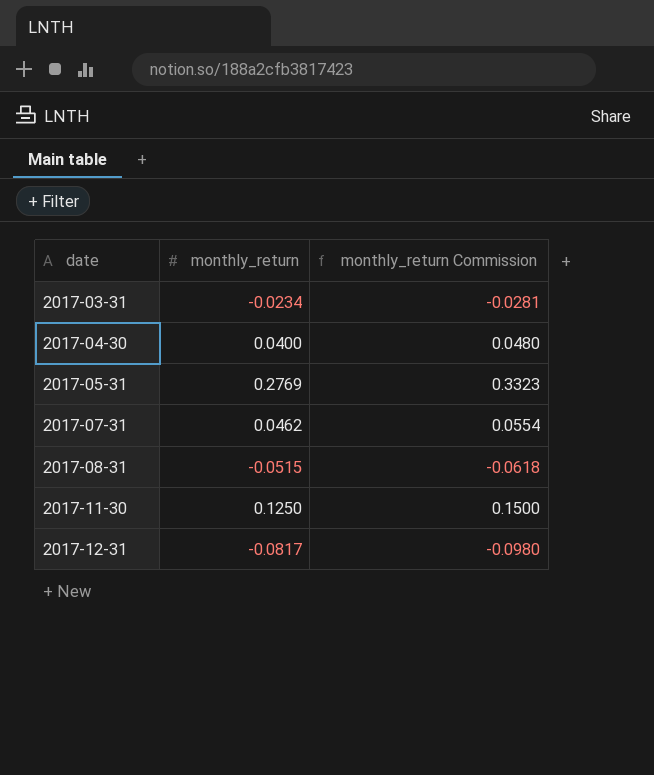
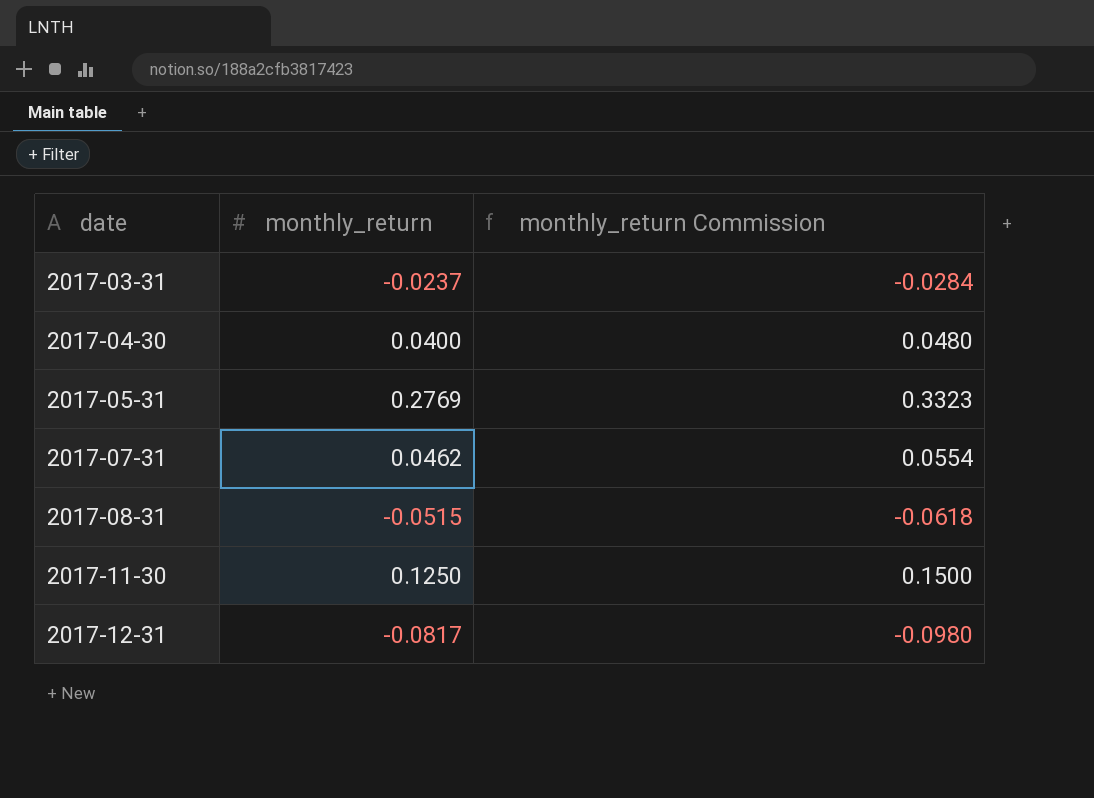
2017-03-31 | monthly_return: -0.0234 -> -0.0237
2017-03-31 | monthly_return Commission: -0.0281 -> -0.0284

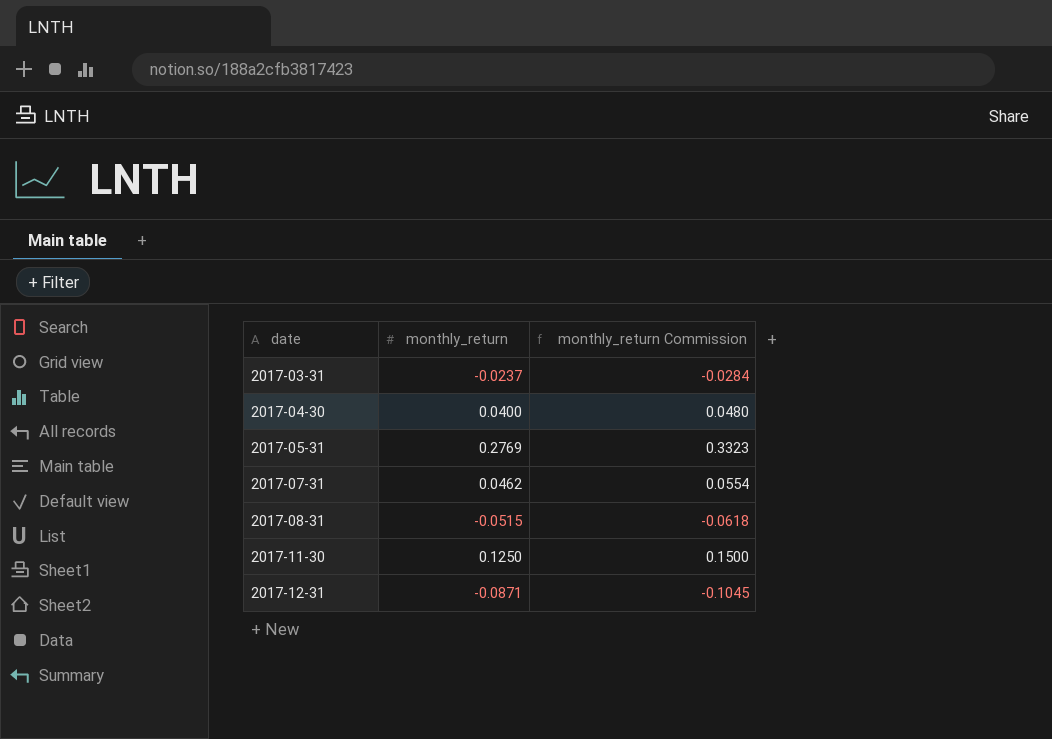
2017-12-31 | monthly_return: -0.0817 -> -0.0871
2017-12-31 | monthly_return Commission: -0.0980 -> -0.1045

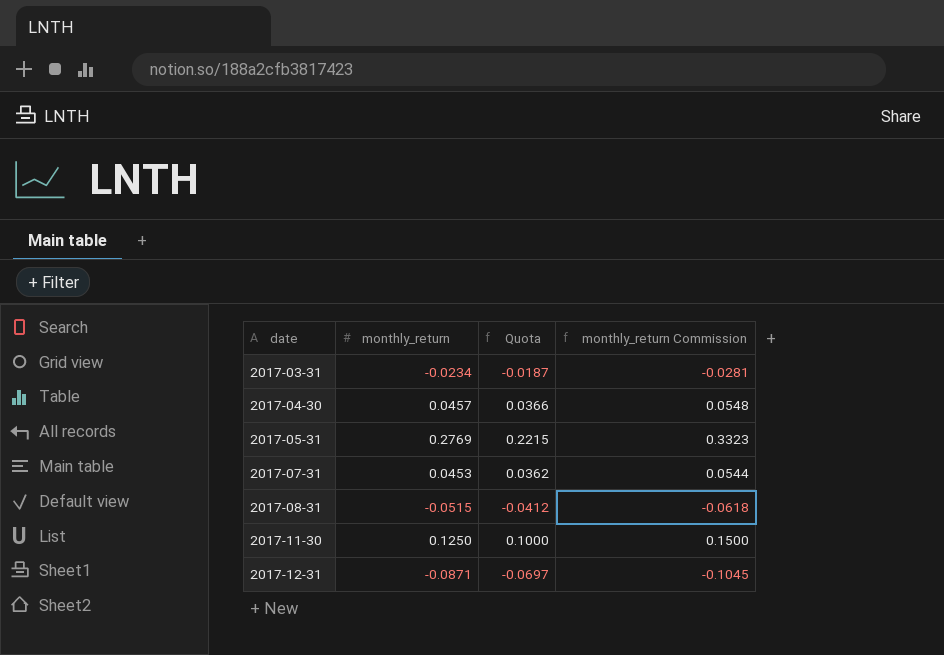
column Quota | formula: none -> [monthly_return] * 0.8
2017-03-31 | monthly_return: -0.0237 -> -0.0234
2017-03-31 | monthly_return Commission: -0.0284 -> -0.0281
2017-04-30 | monthly_return: 0.0400 -> 0.0457
2017-04-30 | monthly_return Commission: 0.0480 -> 0.0548
2017-07-31 | monthly_return: 0.0462 -> 0.0453
2017-07-31 | monthly_return Commission: 0.0554 -> 0.0544

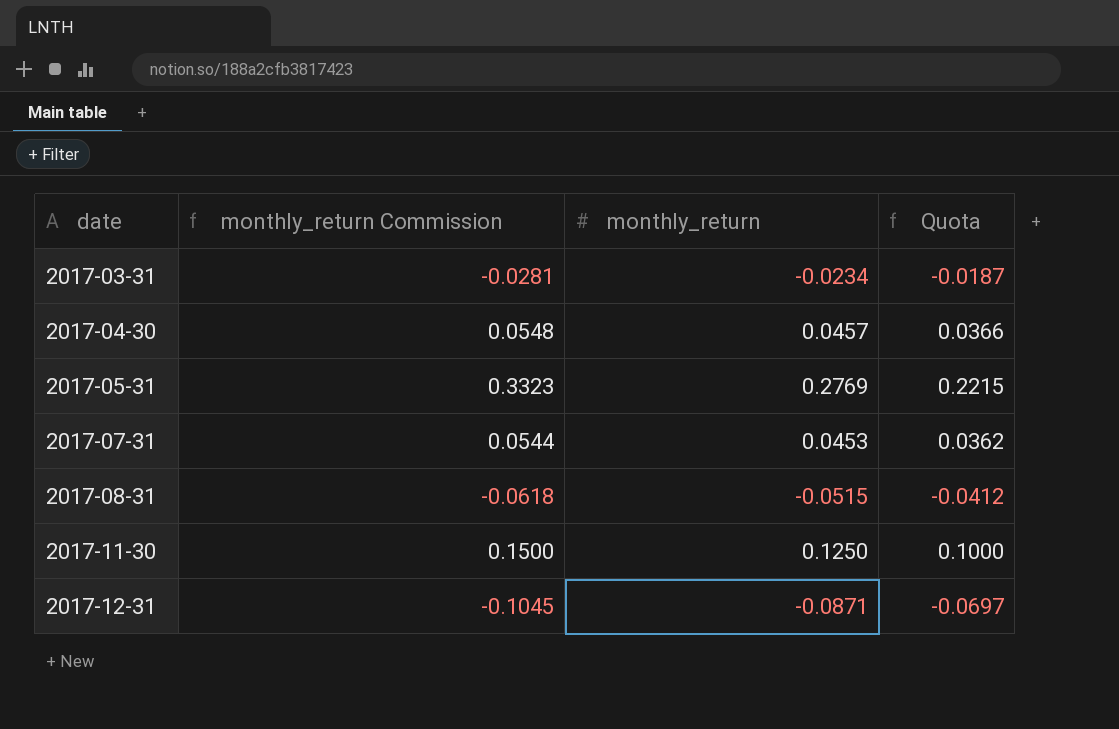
column monthly_return Commission | position: 4 -> 2

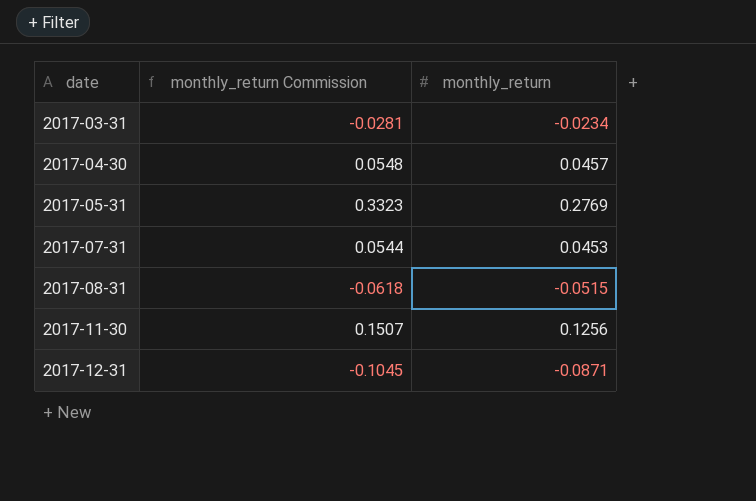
column Quota | formula: [monthly_return] * 0.8 -> none
2017-11-30 | monthly_return Commission: 0.1500 -> 0.1507
2017-11-30 | monthly_return: 0.1250 -> 0.1256

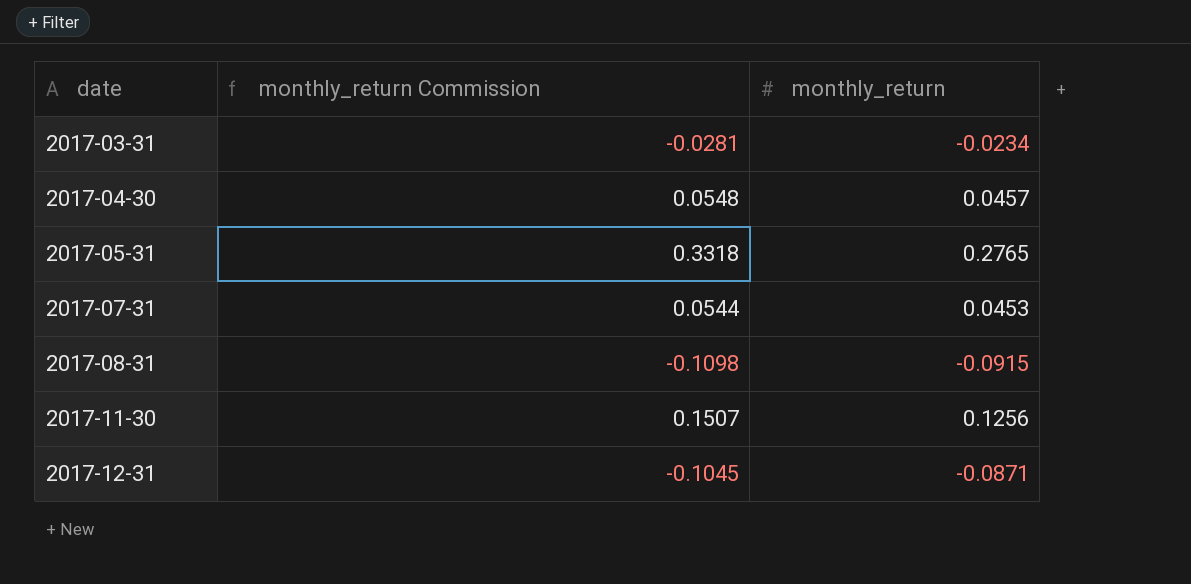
2017-05-31 | monthly_return Commission: 0.3323 -> 0.3318
2017-05-31 | monthly_return: 0.2769 -> 0.2765
2017-08-31 | monthly_return Commission: -0.0618 -> -0.1098
2017-08-31 | monthly_return: -0.0515 -> -0.0915

